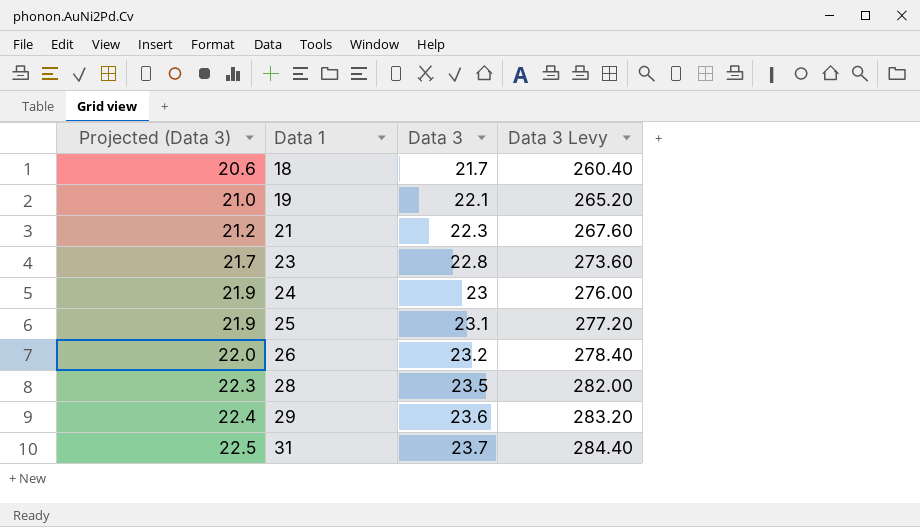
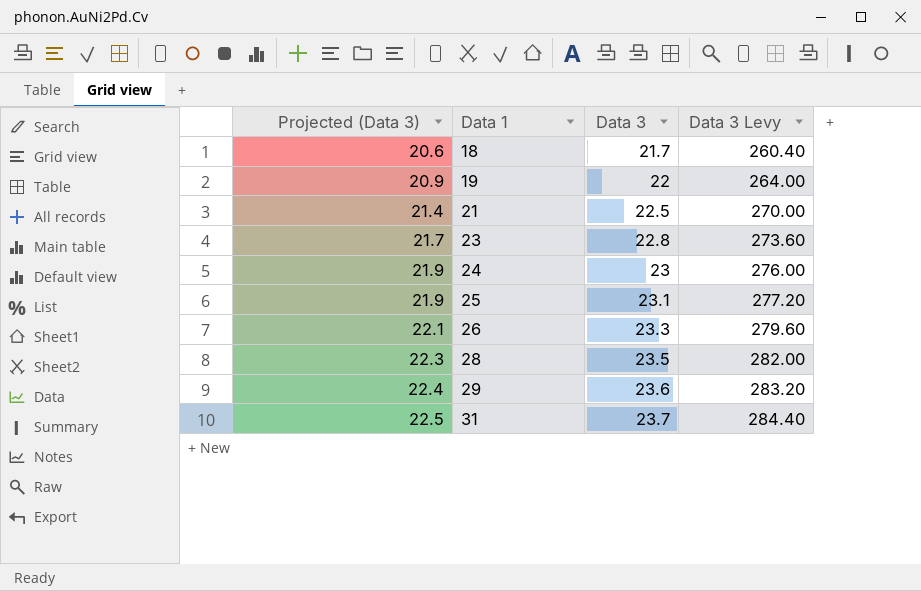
19 | Projected (Data 3): 21.0 -> 20.9
19 | Data 3: 22.1 -> 22
19 | Data 3 Levy: 265.20 -> 264.00
21 | Projected (Data 3): 21.2 -> 21.4
21 | Data 3: 22.3 -> 22.5
21 | Data 3 Levy: 267.60 -> 270.00
26 | Projected (Data 3): 22.0 -> 22.1
26 | Data 3: 23.2 -> 23.3
26 | Data 3 Levy: 278.40 -> 279.60

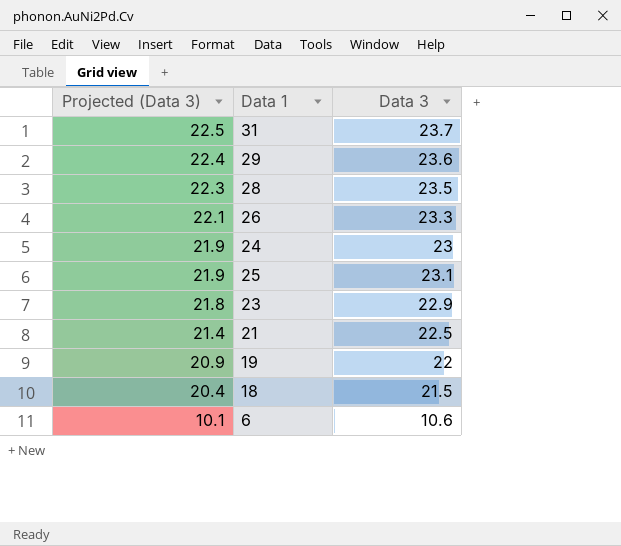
row order: Projected (Data 3) ascending -> Projected (Data 3) descending
column Data 3 Levy | formula: [Data 3] * 12 -> none
23 | Projected (Data 3): 21.7 -> 21.8
23 | Data 3: 22.8 -> 22.9
18 | Projected (Data 3): 20.6 -> 20.4
18 | Data 3: 21.7 -> 21.5
row 6: none -> 10.1 | 10.6

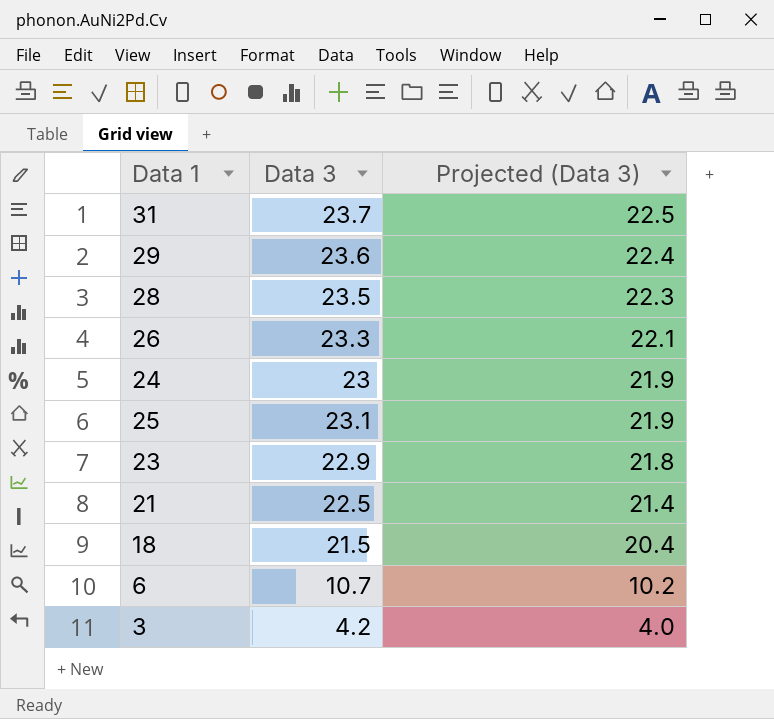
column Projected (Data 3) | position: 1 -> 3
row 19: 20.9 | 22 -> none
6 | Data 3: 10.6 -> 10.7
6 | Projected (Data 3): 10.1 -> 10.2
row 3: none -> 4.2 | 4.0

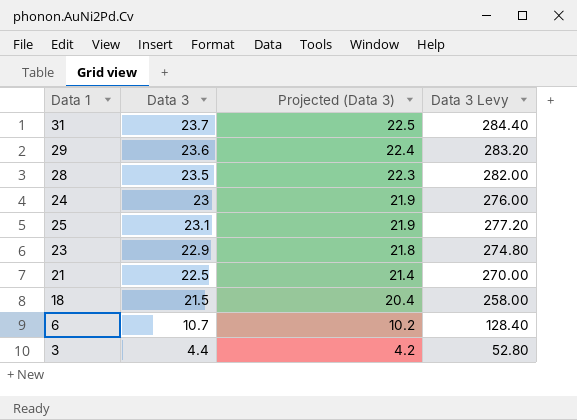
column Data 3 Levy | formula: none -> [Data 3] * 12
row 26: 23.3 | 22.1 -> none
3 | Data 3: 4.2 -> 4.4
3 | Projected (Data 3): 4.0 -> 4.2

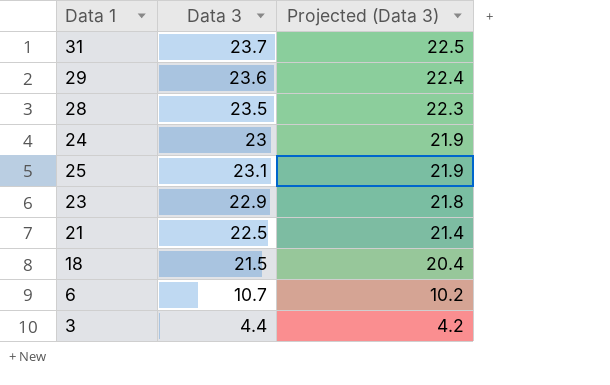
column Data 3 Levy | formula: [Data 3] * 12 -> none

